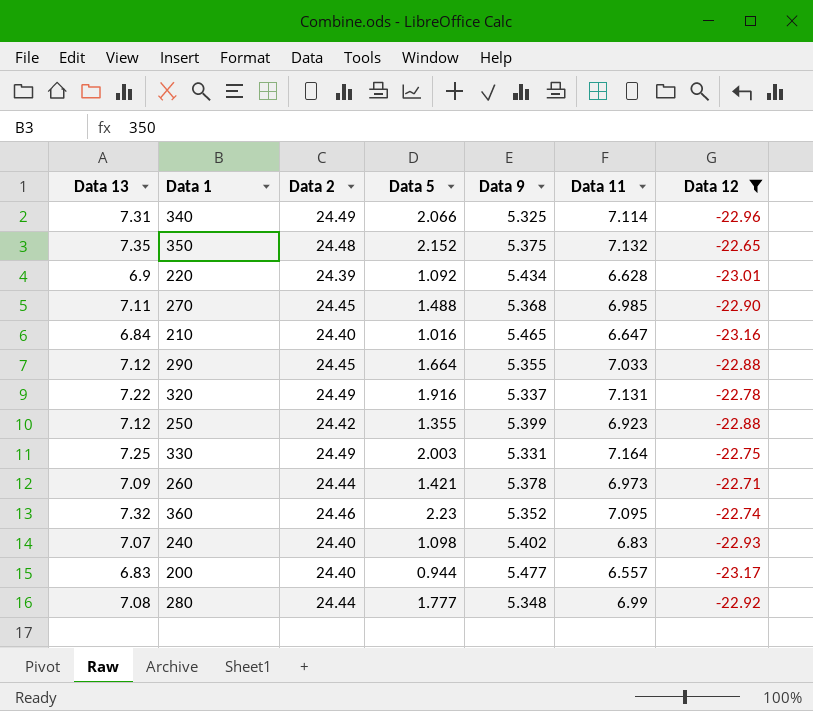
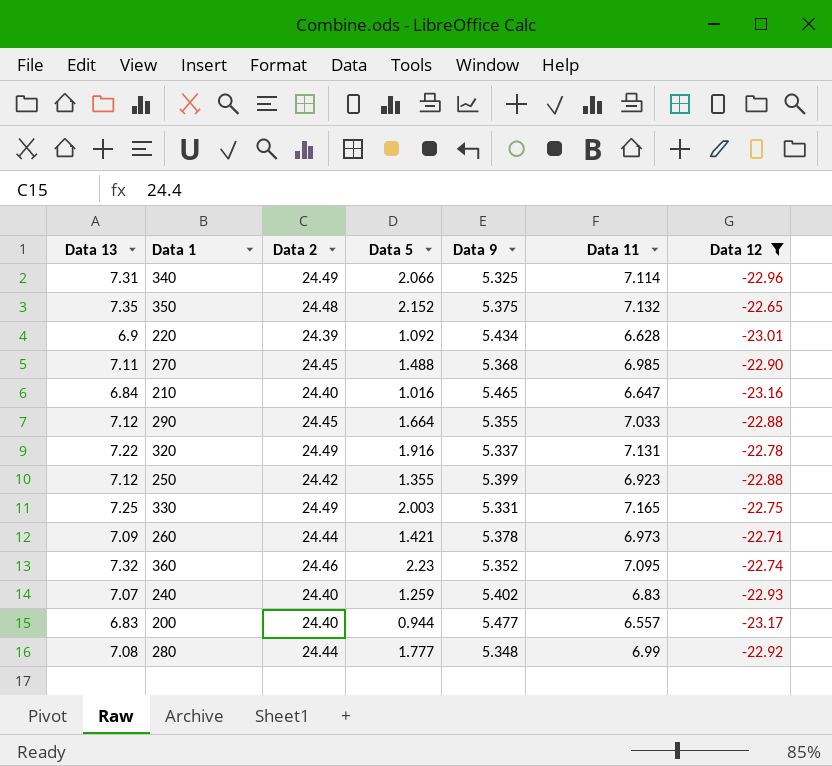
330 | Data 11: 7.164 -> 7.165
240 | Data 5: 1.098 -> 1.259

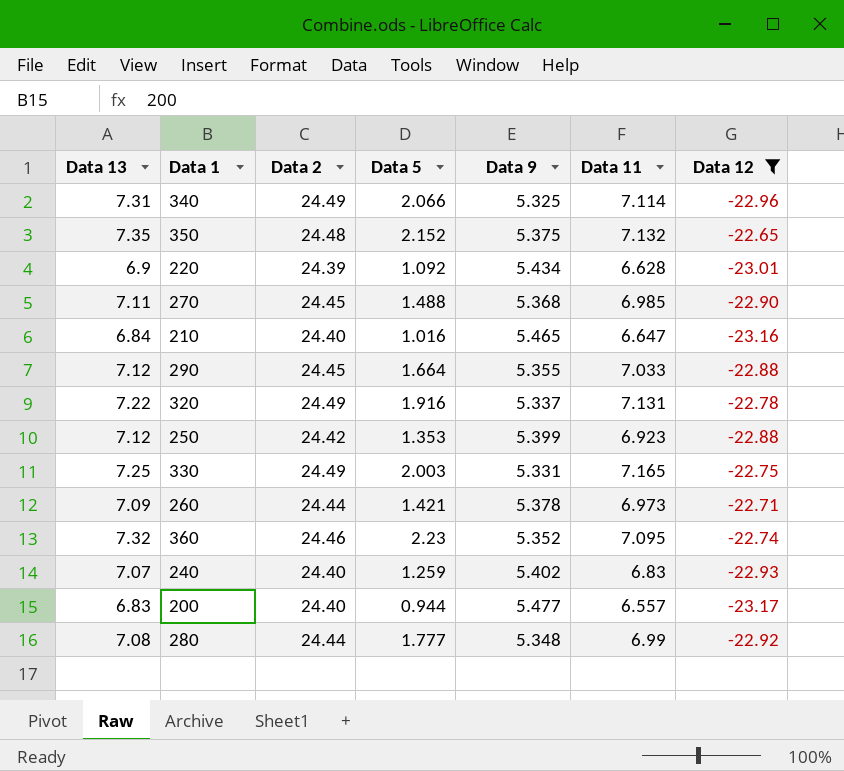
250 | Data 5: 1.355 -> 1.353

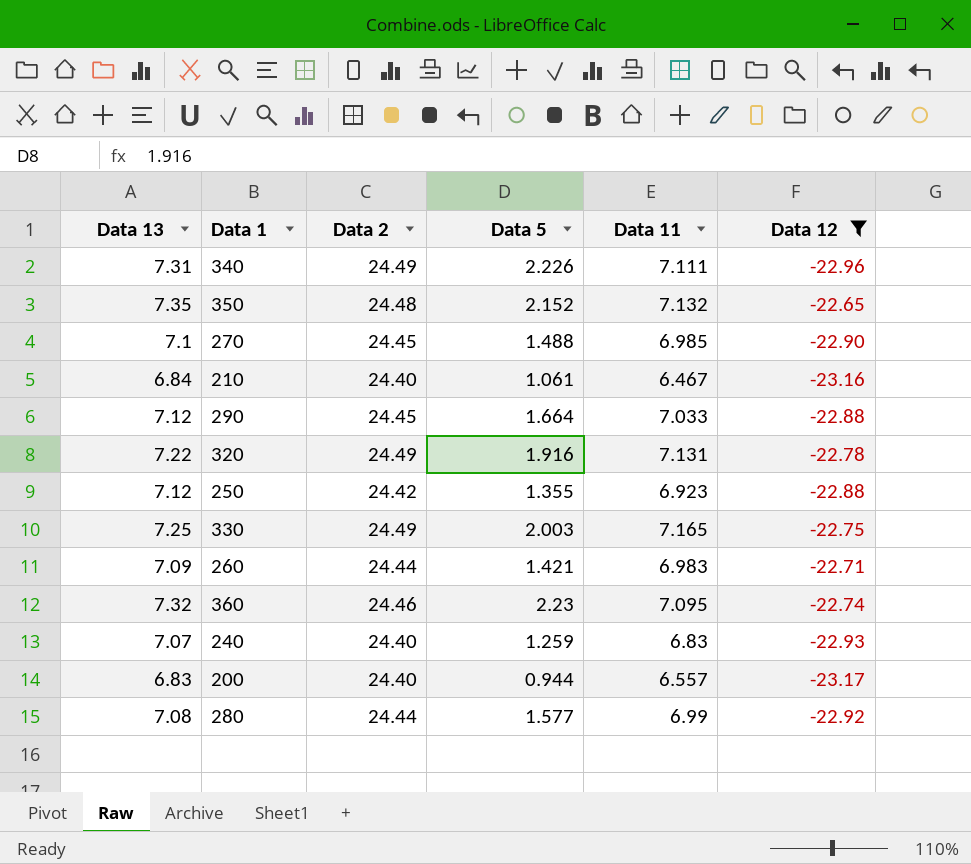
column Data 9 | position: 5 -> none
row 220: 6.9 | 24.39 | 1.092 | 5.434 | 6.628 | -23.01 -> none
340 | Data 5: 2.066 -> 2.226
340 | Data 11: 7.114 -> 7.111
270 | Data 13: 7.11 -> 7.1
210 | Data 5: 1.016 -> 1.061
210 | Data 11: 6.647 -> 6.467
250 | Data 5: 1.353 -> 1.355
260 | Data 11: 6.973 -> 6.983
280 | Data 5: 1.777 -> 1.577

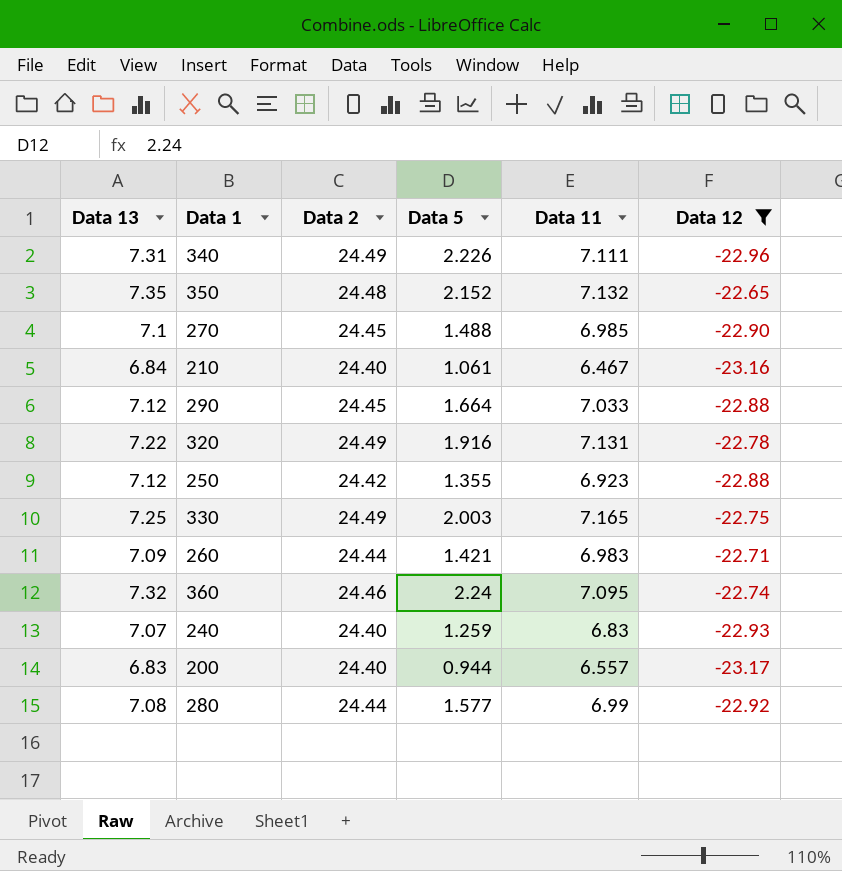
360 | Data 5: 2.23 -> 2.24

